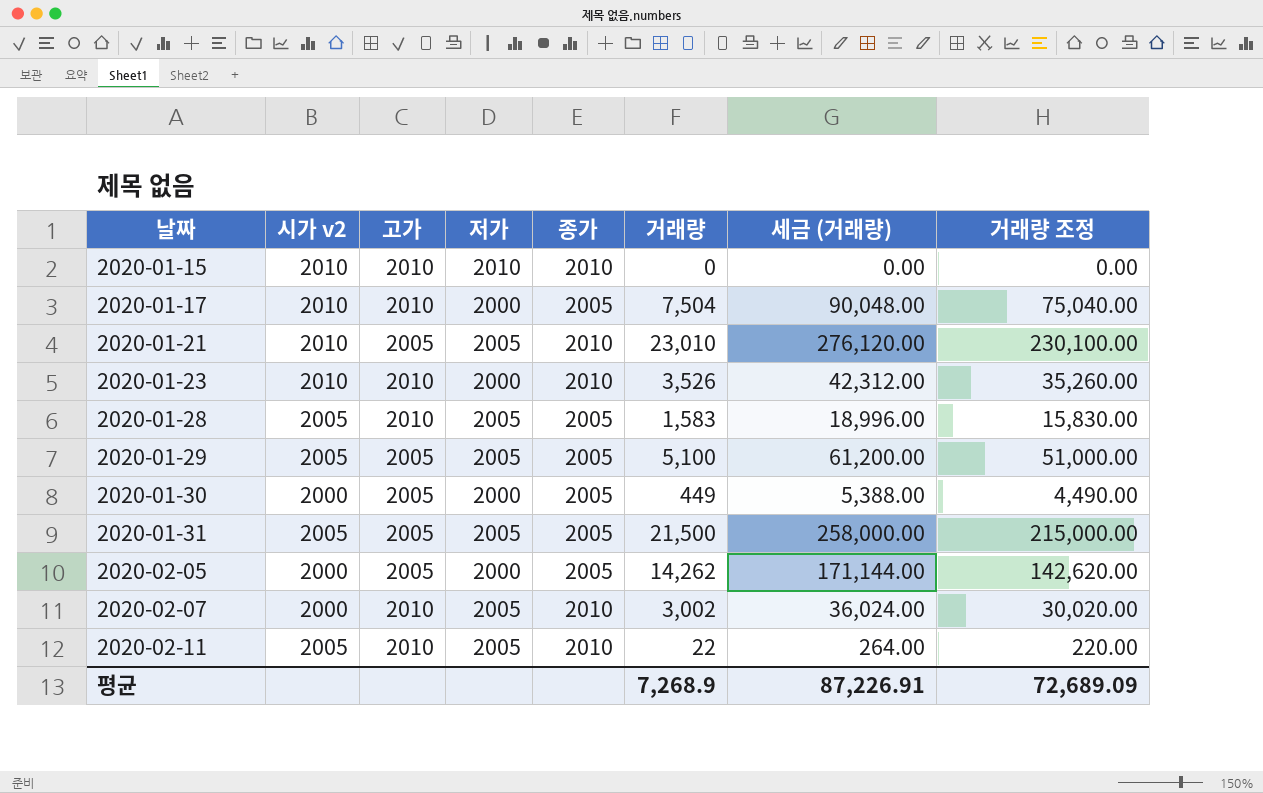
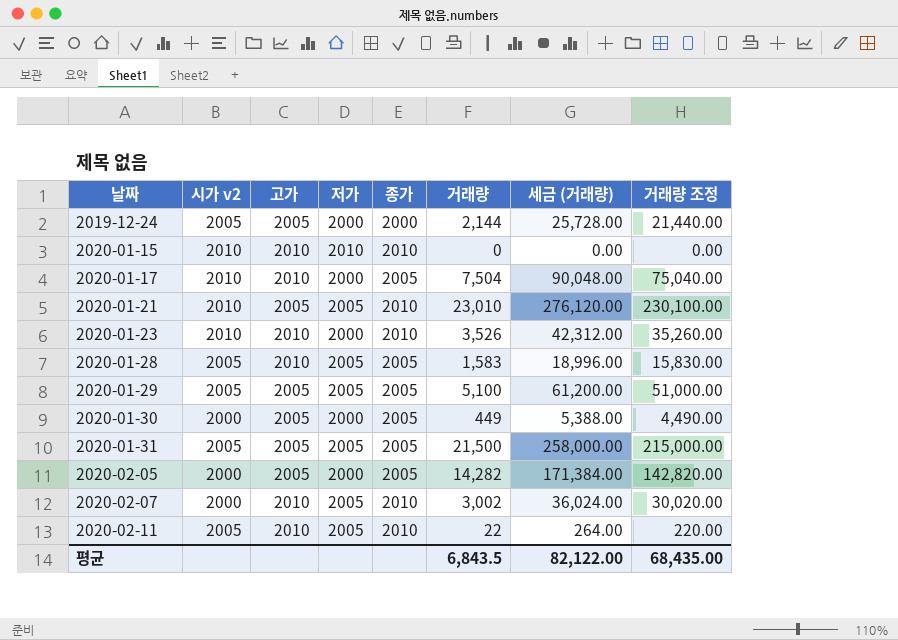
row 2019-12-24: none -> 2005 | 2005 | 2000 | 2000 | 2,144 | 25,728.00 | 21,440.00
2020-02-05 | 거래량: 14,262 -> 14,282
2020-02-05 | 세금 (거래량): 171,144.00 -> 171,384.00
2020-02-05 | 거래량 조정: 142,620.00 -> 142,820.00
평균 | 거래량: 7,268.9 -> 6,843.5
평균 | 세금 (거래량): 87,226.91 -> 82,122.00
평균 | 거래량 조정: 72,689.09 -> 68,435.00

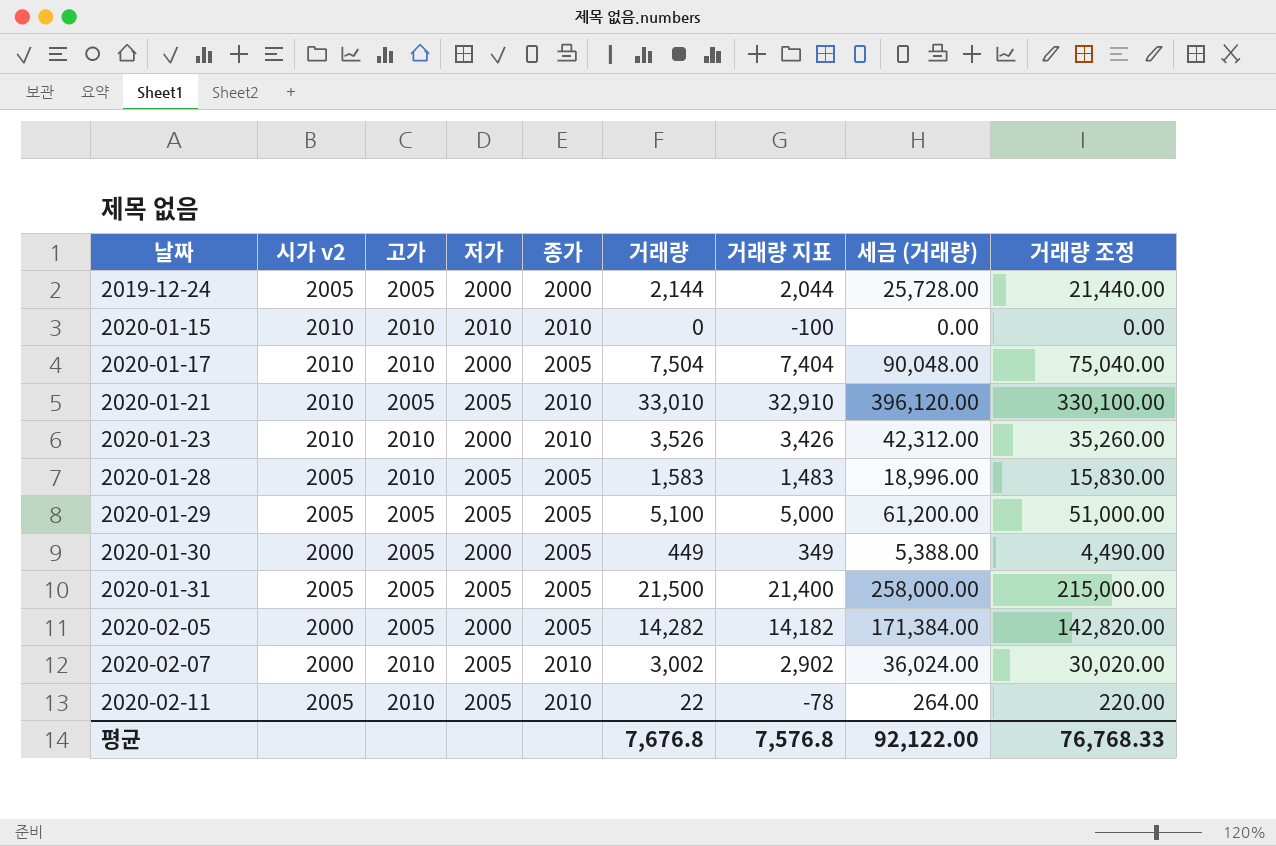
column 거래량 지표 | formula: none -> [거래량] - 100
2020-01-21 | 거래량: 23,010 -> 33,010
2020-01-21 | 세금 (거래량): 276,120.00 -> 396,120.00
2020-01-21 | 거래량 조정: 230,100.00 -> 330,100.00
평균 | 거래량: 6,843.5 -> 7,676.8
평균 | 세금 (거래량): 82,122.00 -> 92,122.00
평균 | 거래량 조정: 68,435.00 -> 76,768.33

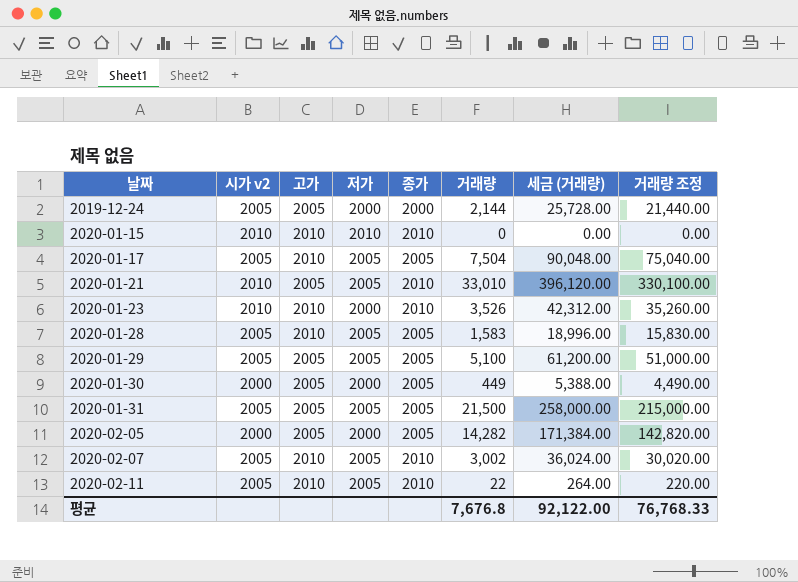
column 거래량 지표 | formula: [거래량] - 100 -> none
2020-01-17 | 시가 v2: 2010 -> 2005
2020-01-17 | 저가: 2000 -> 2005
2020-02-07 | 시가 v2: 2000 -> 2005

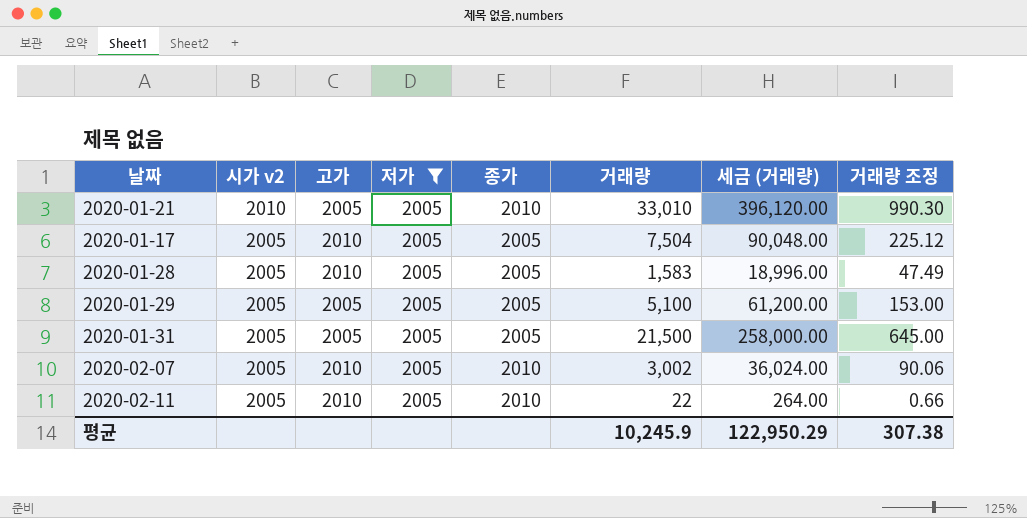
filter: none -> 저가 = 2005
row order: 날짜 ascending -> 시가 v2 descending
column 거래량 조정 | formula: [거래량] * 10 -> [거래량] * 0.03
평균 | 거래량: 7,676.8 -> 10,245.9
평균 | 세금 (거래량): 92,122.00 -> 122,950.29
평균 | 거래량 조정: 76,768.33 -> 307.38

